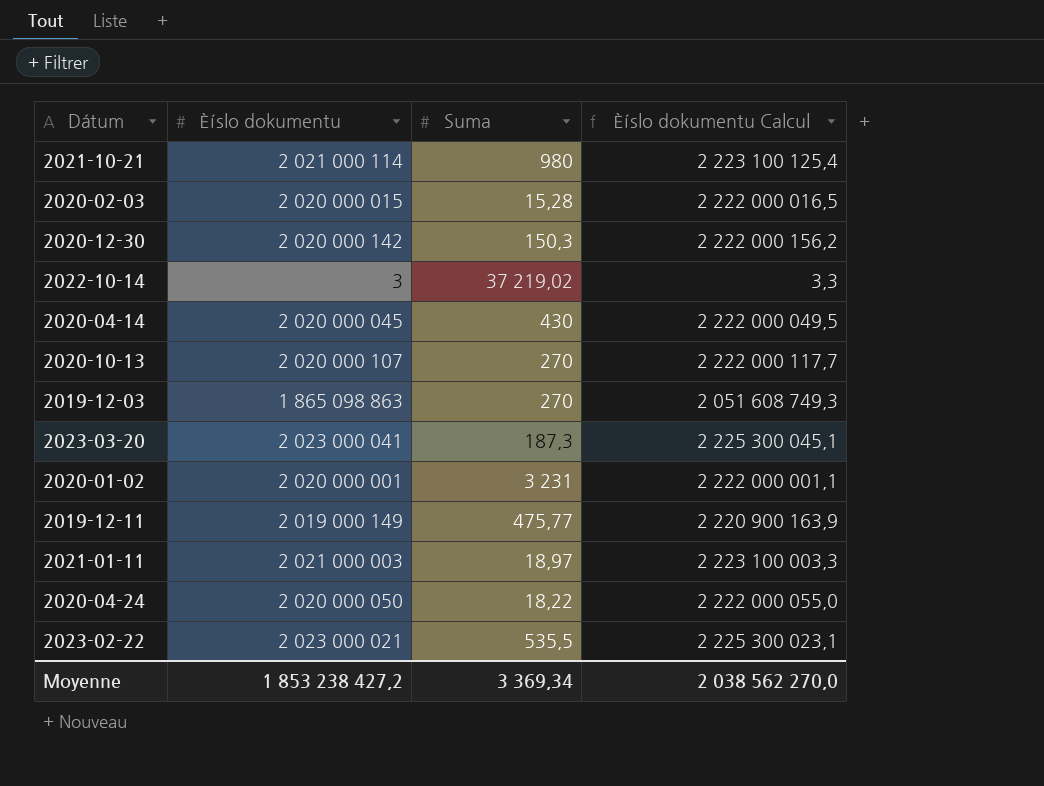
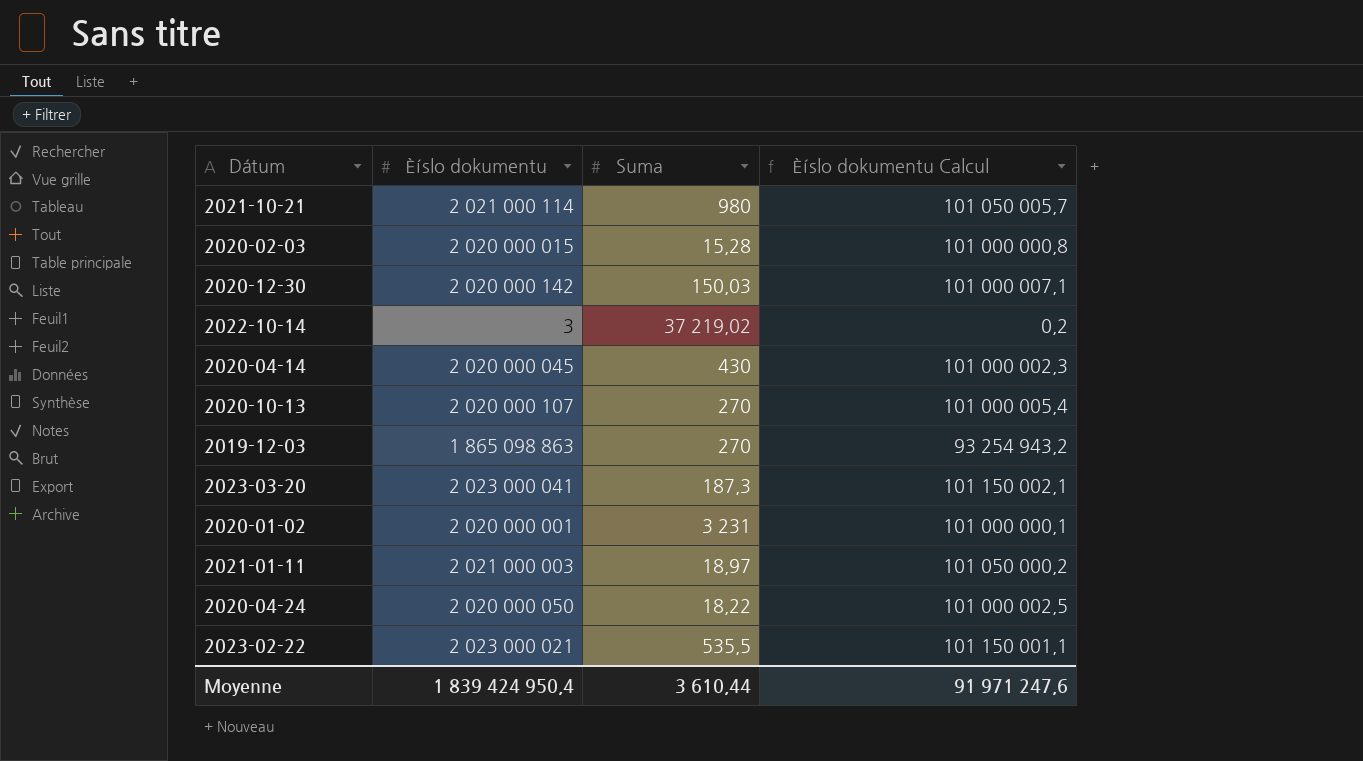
column Èíslo dokumentu Calcul | formula: [Èíslo dokumentu] * 1,1 -> [Èíslo dokumentu] * 0,05
row 2019-12-11: 2 019 000 149 | 475,77 | 2 220 900 163,9 -> none
2020-12-30 | Suma: 150,3 -> 150,03
Moyenne | Èíslo dokumentu: 1 853 238 427,2 -> 1 839 424 950,4
Moyenne | Suma: 3 369,34 -> 3 610,44
Moyenne | Èíslo dokumentu Calcul: 2 038 562 270,0 -> 91 971 247,6

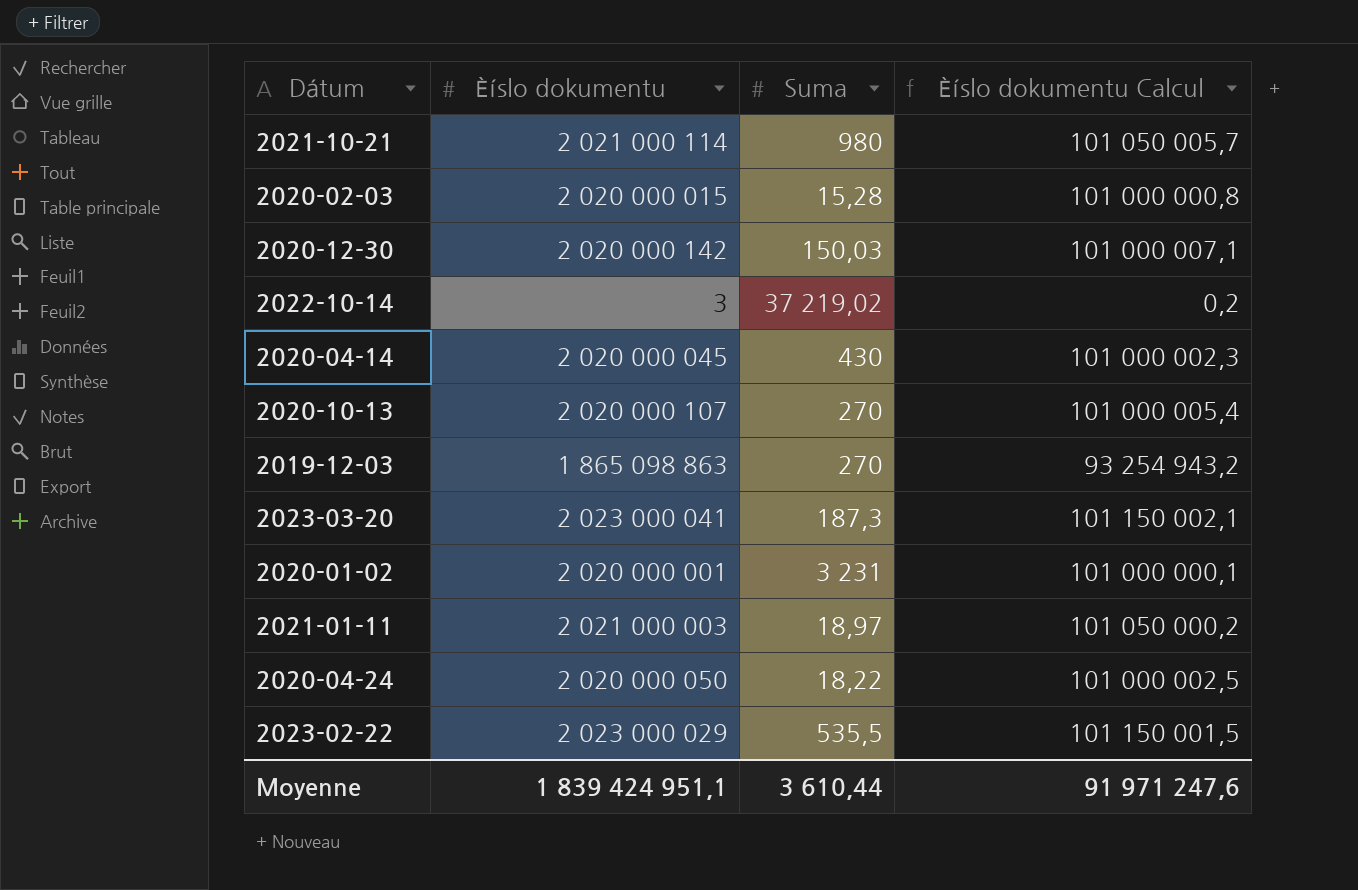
2023-02-22 | Èíslo dokumentu: 2 023 000 021 -> 2 023 000 029
2023-02-22 | Èíslo dokumentu Calcul: 101 150 001,1 -> 101 150 001,5
Moyenne | Èíslo dokumentu: 1 839 424 950,4 -> 1 839 424 951,1

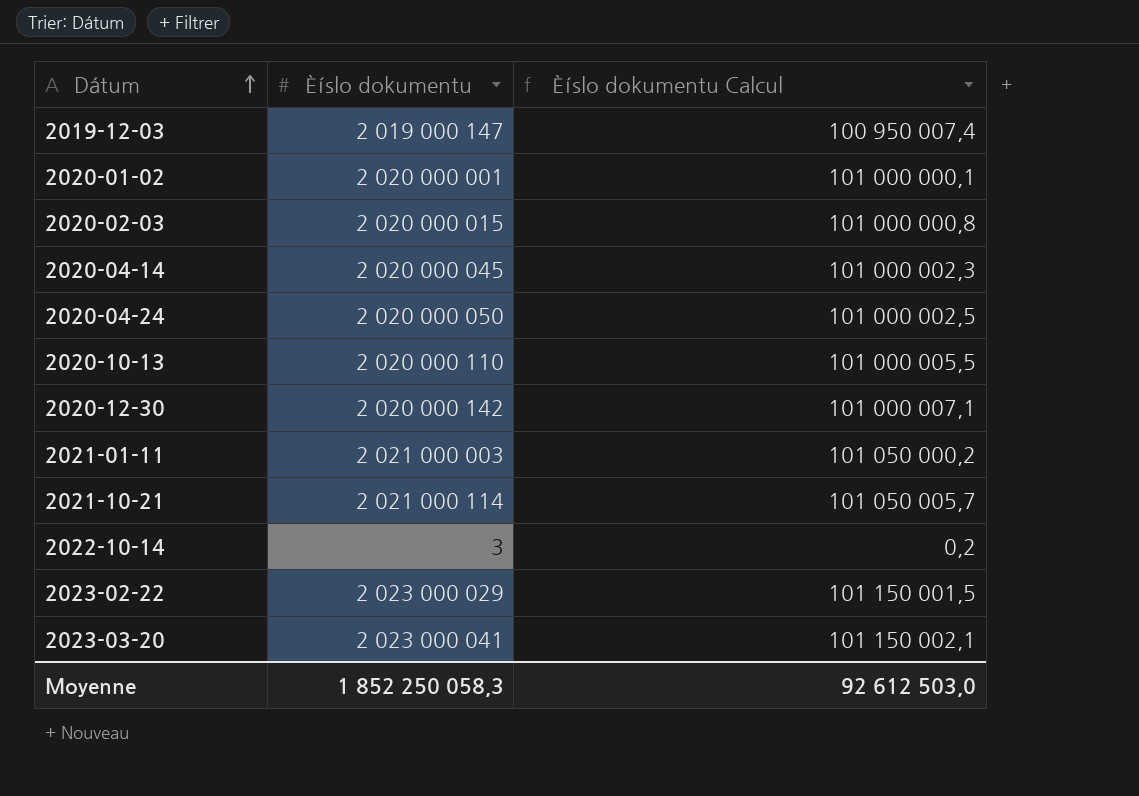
row order: none -> Dátum ascending
column Suma | position: 3 -> none
2019-12-03 | Èíslo dokumentu: 1 865 098 863 -> 2 019 000 147
2019-12-03 | Èíslo dokumentu Calcul: 93 254 943,2 -> 100 950 007,4
2020-10-13 | Èíslo dokumentu: 2 020 000 107 -> 2 020 000 110
2020-10-13 | Èíslo dokumentu Calcul: 101 000 005,4 -> 101 000 005,5
Moyenne | Èíslo dokumentu: 1 839 424 951,1 -> 1 852 250 058,3
Moyenne | Èíslo dokumentu Calcul: 91 971 247,6 -> 92 612 503,0

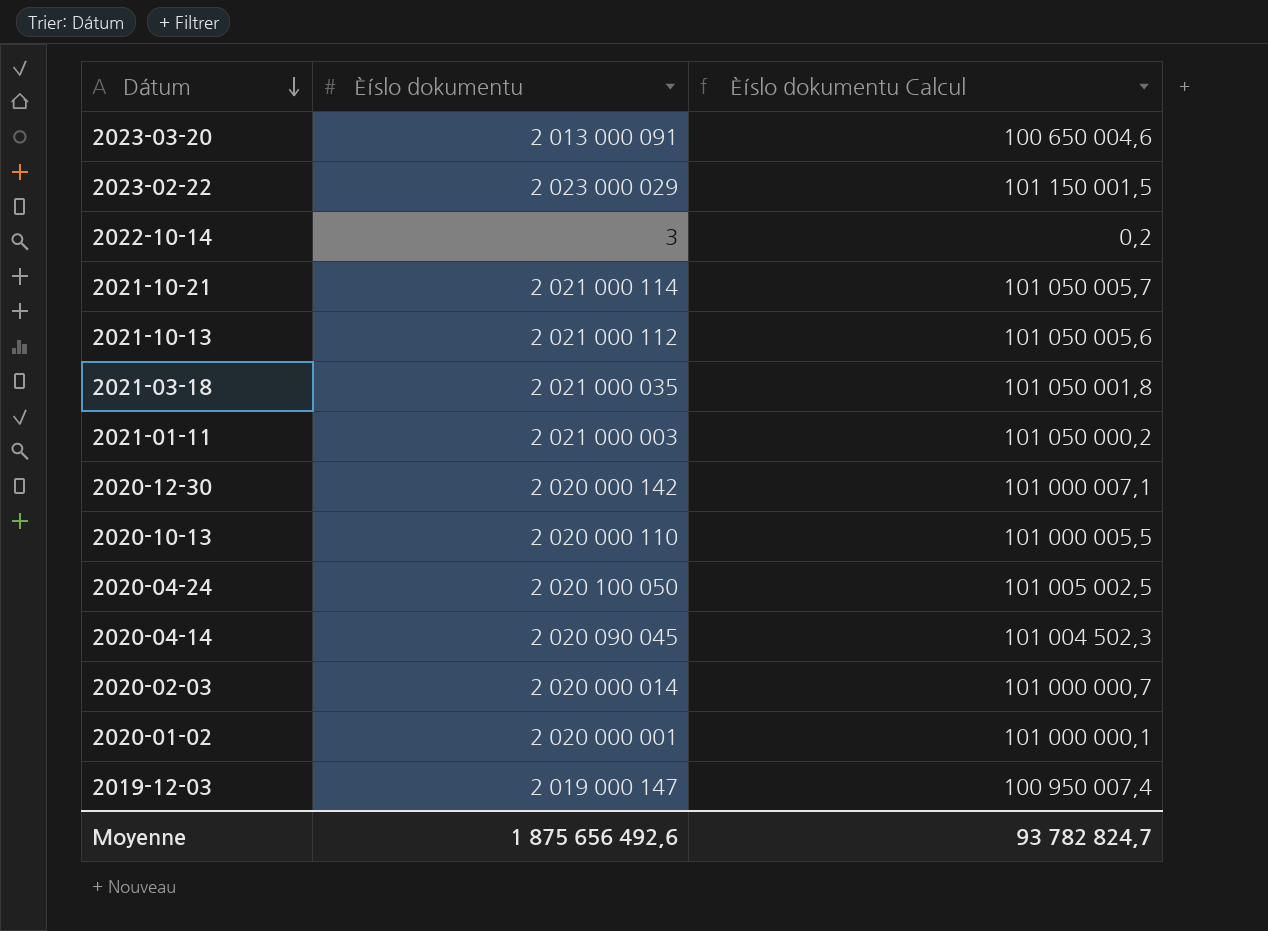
row order: Dátum ascending -> Dátum descending
2023-03-20 | Èíslo dokumentu: 2 023 000 041 -> 2 013 000 091
2023-03-20 | Èíslo dokumentu Calcul: 101 150 002,1 -> 100 650 004,6
row 2021-10-13: none -> 2 021 000 112 | 101 050 005,6
row 2021-03-18: none -> 2 021 000 035 | 101 050 001,8
2020-04-24 | Èíslo dokumentu: 2 020 000 050 -> 2 020 100 050
2020-04-24 | Èíslo dokumentu Calcul: 101 000 002,5 -> 101 005 002,5
2020-04-14 | Èíslo dokumentu: 2 020 000 045 -> 2 020 090 045
2020-04-14 | Èíslo dokumentu Calcul: 101 000 002,3 -> 101 004 502,3
2020-02-03 | Èíslo dokumentu: 2 020 000 015 -> 2 020 000 014
2020-02-03 | Èíslo dokumentu Calcul: 101 000 000,8 -> 101 000 000,7
Moyenne | Èíslo dokumentu: 1 852 250 058,3 -> 1 875 656 492,6
Moyenne | Èíslo dokumentu Calcul: 92 612 503,0 -> 93 782 824,7

